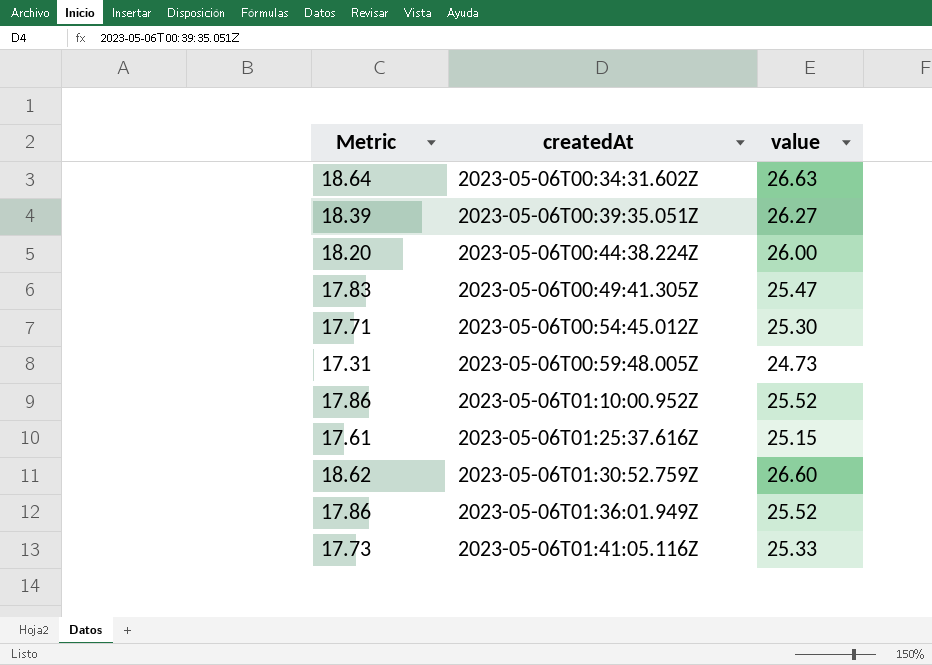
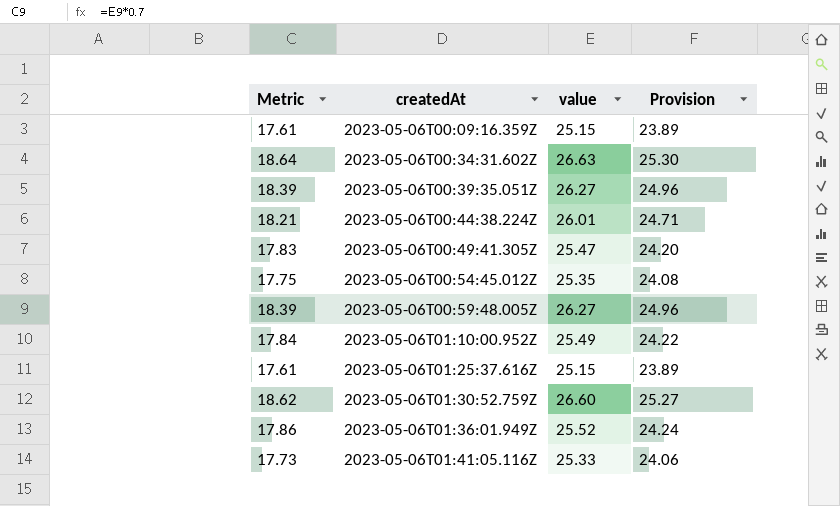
column Provision | formula: none -> [value] * 0.95
row 2023-05-06T00:09:16.359Z: none -> 17.61 | 25.15 | 23.89
2023-05-06T00:44:38.224Z | Metric: 18.20 -> 18.21
2023-05-06T00:44:38.224Z | value: 26.00 -> 26.01
2023-05-06T00:54:45.012Z | Metric: 17.71 -> 17.75
2023-05-06T00:54:45.012Z | value: 25.30 -> 25.35
2023-05-06T00:59:48.005Z | Metric: 17.31 -> 18.39
2023-05-06T00:59:48.005Z | value: 24.73 -> 26.27
2023-05-06T01:10:00.952Z | Metric: 17.86 -> 17.84
2023-05-06T01:10:00.952Z | value: 25.52 -> 25.49

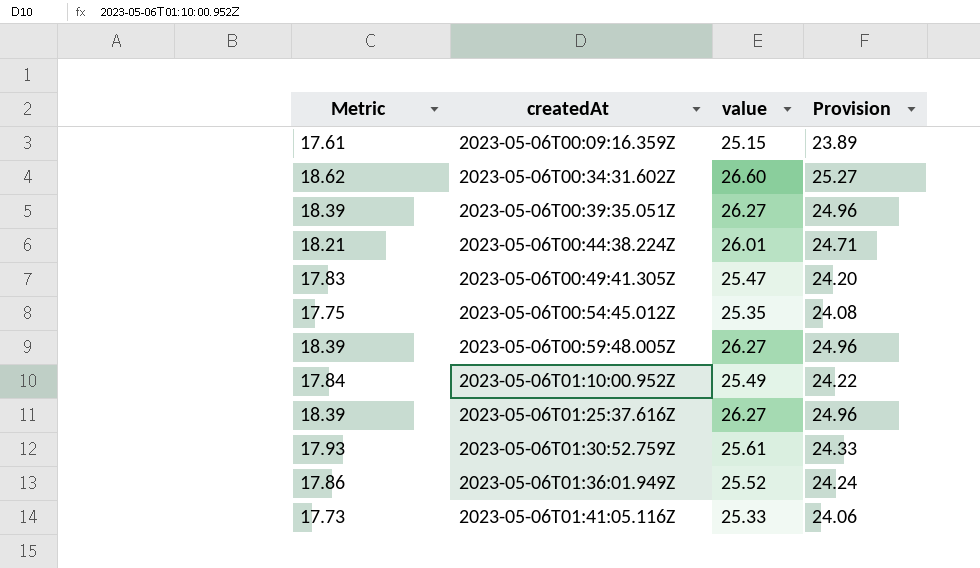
2023-05-06T00:34:31.602Z | Metric: 18.64 -> 18.62
2023-05-06T00:34:31.602Z | value: 26.63 -> 26.60
2023-05-06T00:34:31.602Z | Provision: 25.30 -> 25.27
2023-05-06T01:25:37.616Z | Metric: 17.61 -> 18.39
2023-05-06T01:25:37.616Z | value: 25.15 -> 26.27
2023-05-06T01:25:37.616Z | Provision: 23.89 -> 24.96
2023-05-06T01:30:52.759Z | Metric: 18.62 -> 17.93
2023-05-06T01:30:52.759Z | value: 26.60 -> 25.61
2023-05-06T01:30:52.759Z | Provision: 25.27 -> 24.33

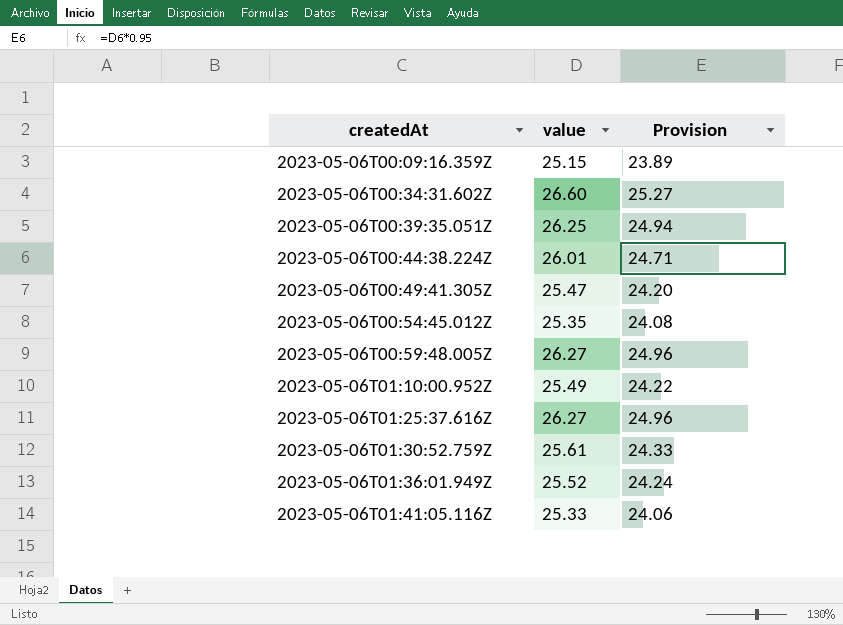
column Metric | formula: [value] * 0.7 -> none
2023-05-06T00:39:35.051Z | value: 26.27 -> 26.25
2023-05-06T00:39:35.051Z | Provision: 24.96 -> 24.94

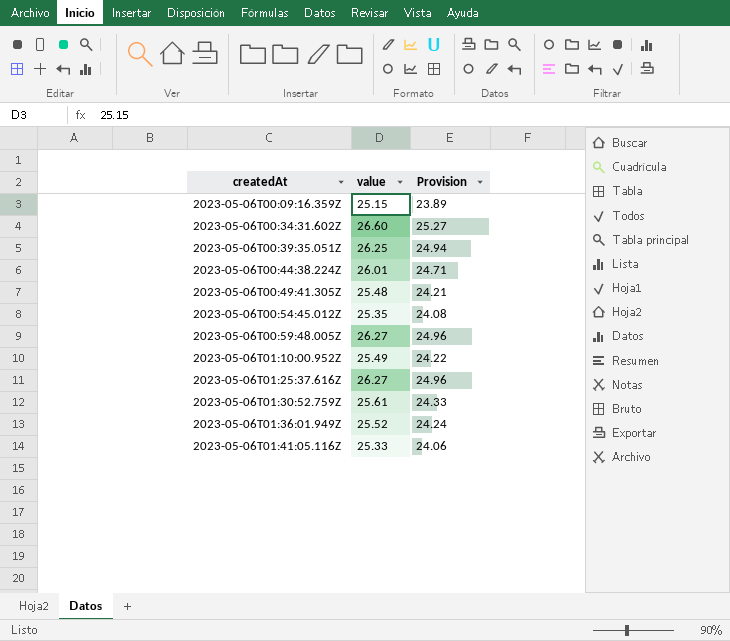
2023-05-06T00:49:41.305Z | value: 25.47 -> 25.48
2023-05-06T00:49:41.305Z | Provision: 24.20 -> 24.21

